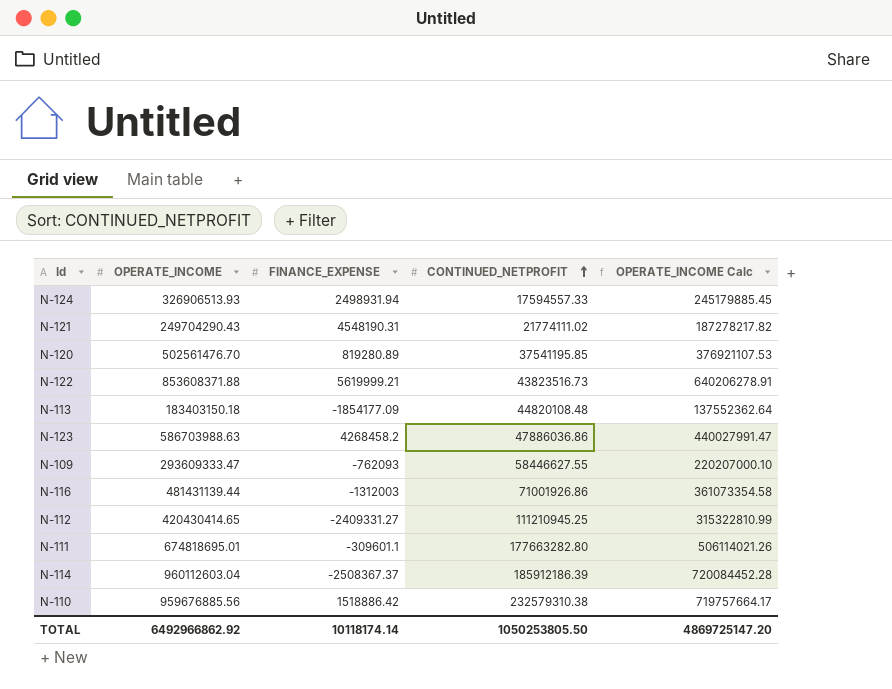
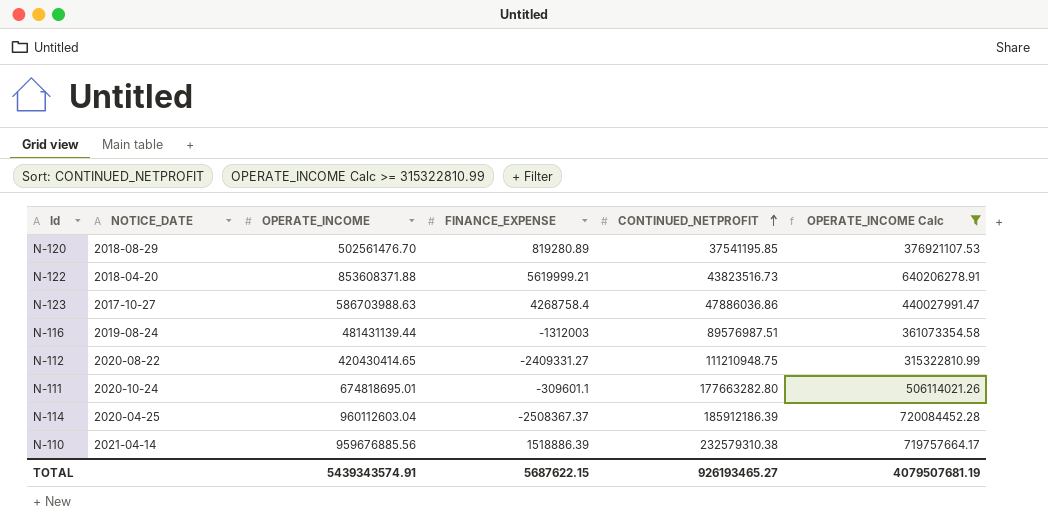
filter: none -> OPERATE_INCOME Calc >= 315322810.99
column NOTICE_DATE | position: none -> 2
N-123 | FINANCE_EXPENSE: 4268458.2 -> 4268758.4
N-116 | CONTINUED_NETPROFIT: 71001926.86 -> 89576987.51
N-112 | CONTINUED_NETPROFIT: 111210945.25 -> 111210948.75
N-110 | FINANCE_EXPENSE: 1518886.42 -> 1518886.39
TOTAL | OPERATE_INCOME: 6492966862.92 -> 5439343574.91
TOTAL | FINANCE_EXPENSE: 10118174.14 -> 5687622.15
TOTAL | CONTINUED_NETPROFIT: 1050253805.50 -> 926193465.27
TOTAL | OPERATE_INCOME Calc: 4869725147.20 -> 4079507681.19

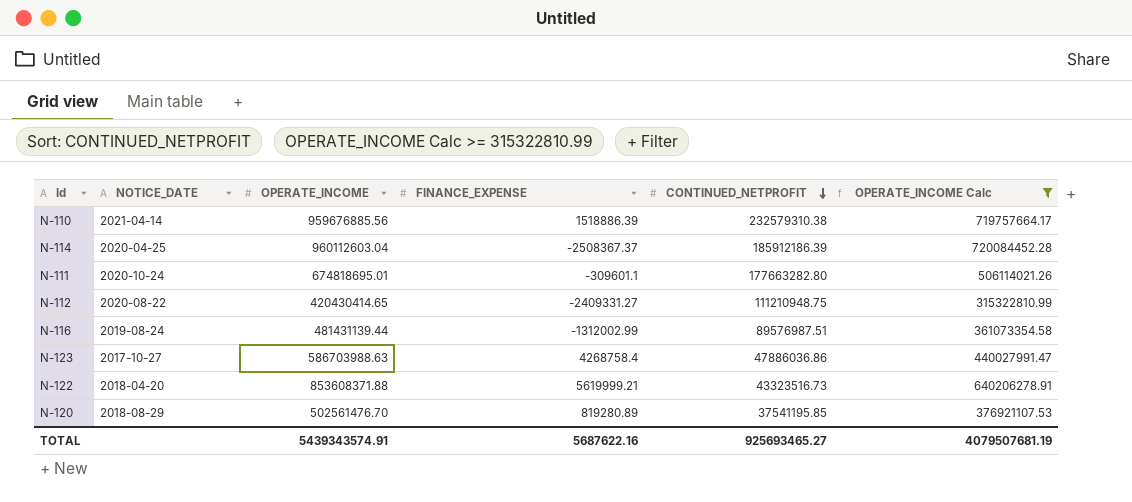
row order: CONTINUED_NETPROFIT ascending -> CONTINUED_NETPROFIT descending
N-116 | FINANCE_EXPENSE: -1312003 -> -1312002.99
N-122 | CONTINUED_NETPROFIT: 43823516.73 -> 43323516.73
TOTAL | FINANCE_EXPENSE: 5687622.15 -> 5687622.16
TOTAL | CONTINUED_NETPROFIT: 926193465.27 -> 925693465.27

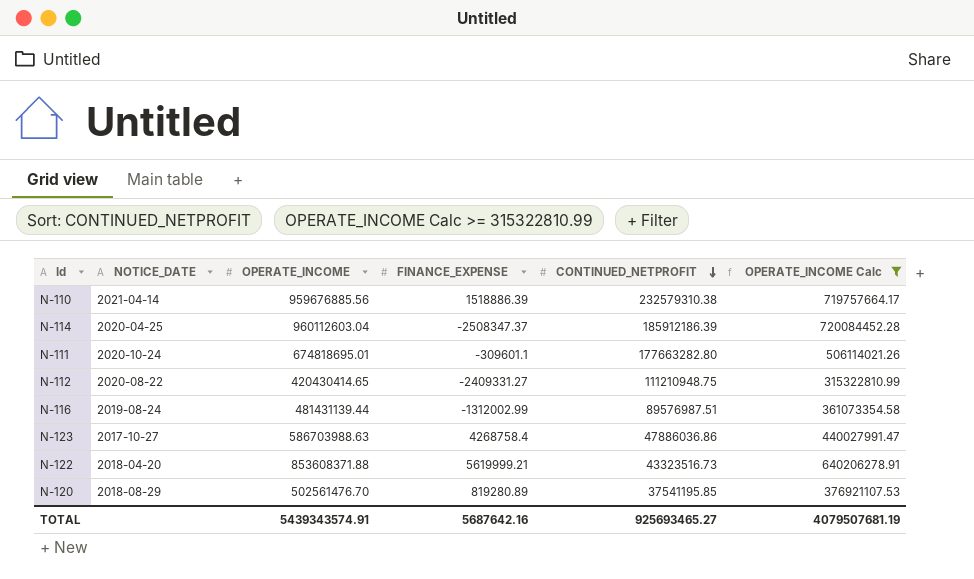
N-114 | FINANCE_EXPENSE: -2508367.37 -> -2508347.37
TOTAL | FINANCE_EXPENSE: 5687622.16 -> 5687642.16

